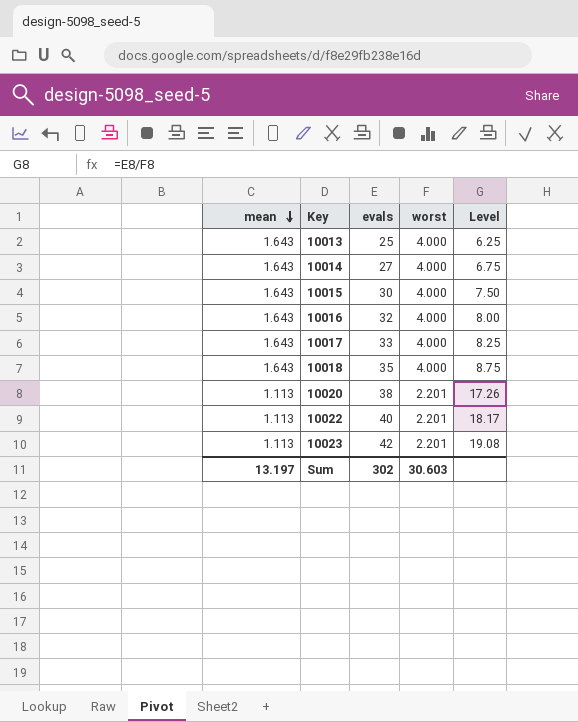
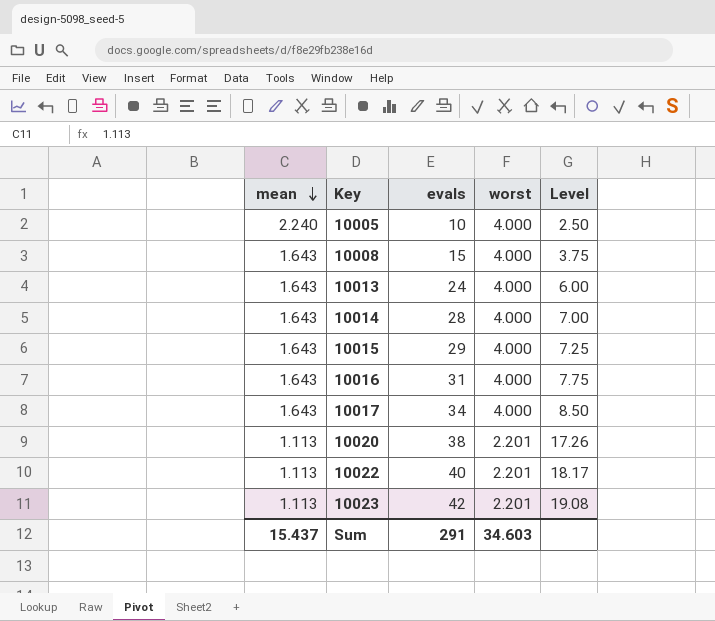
row 10018: 1.643 | 35 | 4.000 | 8.75 -> none
row 10005: none -> 2.240 | 10 | 4.000 | 2.50
row 10008: none -> 1.643 | 15 | 4.000 | 3.75
10013 | evals: 25 -> 24
10013 | Level: 6.25 -> 6.00
10014 | evals: 27 -> 28
10014 | Level: 6.75 -> 7.00
10015 | evals: 30 -> 29
10015 | Level: 7.50 -> 7.25
10016 | evals: 32 -> 31
10016 | Level: 8.00 -> 7.75
10017 | evals: 33 -> 34
10017 | Level: 8.25 -> 8.50
Sum | mean: 13.197 -> 15.437
Sum | evals: 302 -> 291
Sum | worst: 30.603 -> 34.603

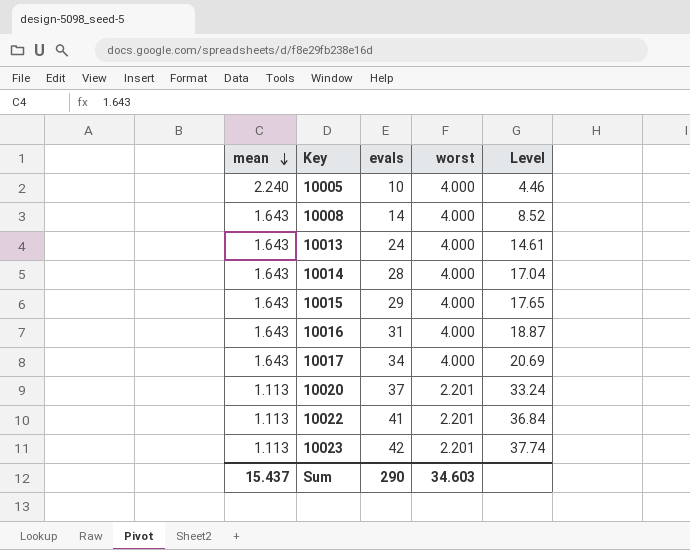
column Level | formula: [evals] / [worst] -> [evals] / [mean]
10008 | evals: 15 -> 14
10020 | evals: 38 -> 37
10022 | evals: 40 -> 41
Sum | evals: 291 -> 290

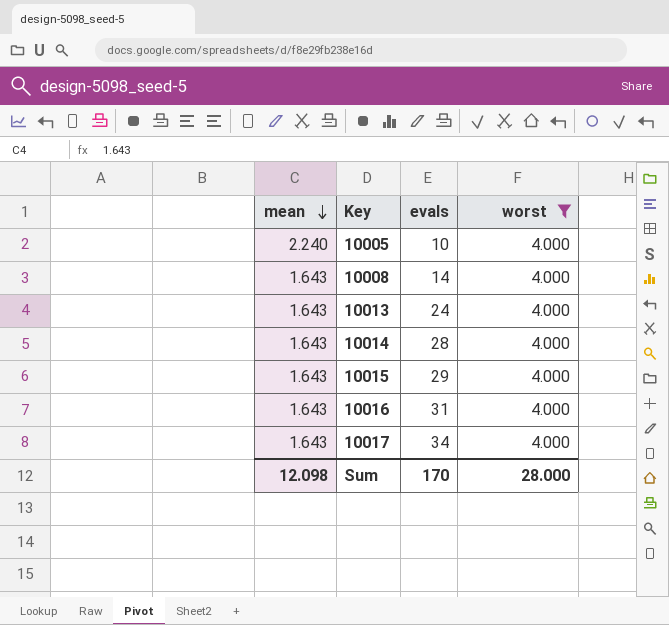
filter: none -> worst = 4.000
column Level | formula: [evals] / [mean] -> none
Sum | mean: 15.437 -> 12.098
Sum | evals: 290 -> 170
Sum | worst: 34.603 -> 28.000

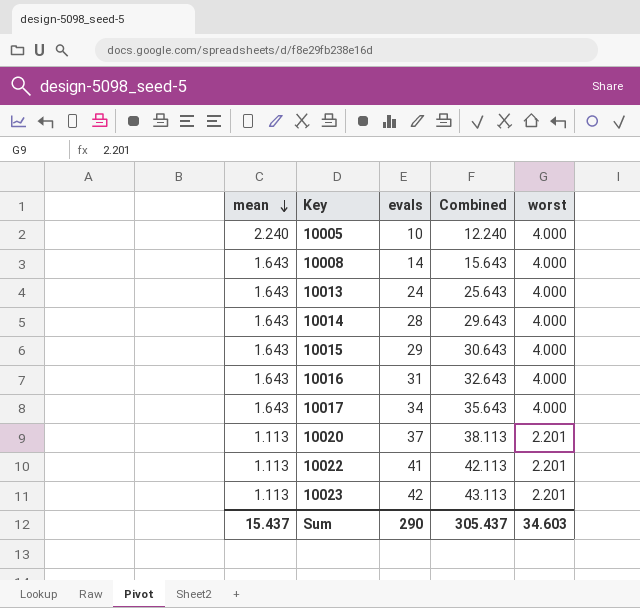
filter: worst = 4.000 -> none
column Combined | formula: none -> [mean] + [evals]
Sum | mean: 12.098 -> 15.437
Sum | evals: 170 -> 290
Sum | worst: 28.000 -> 34.603

